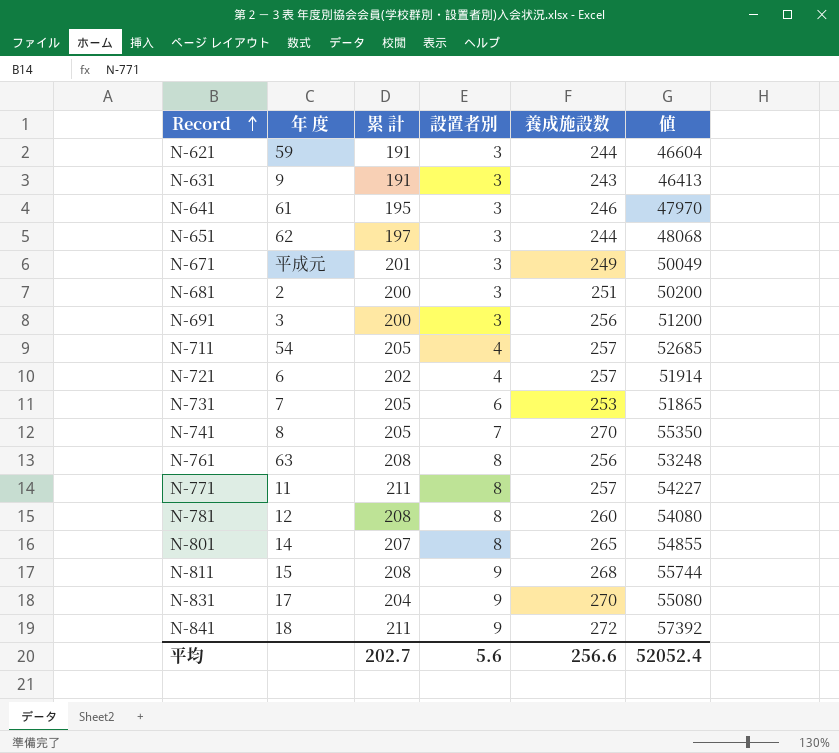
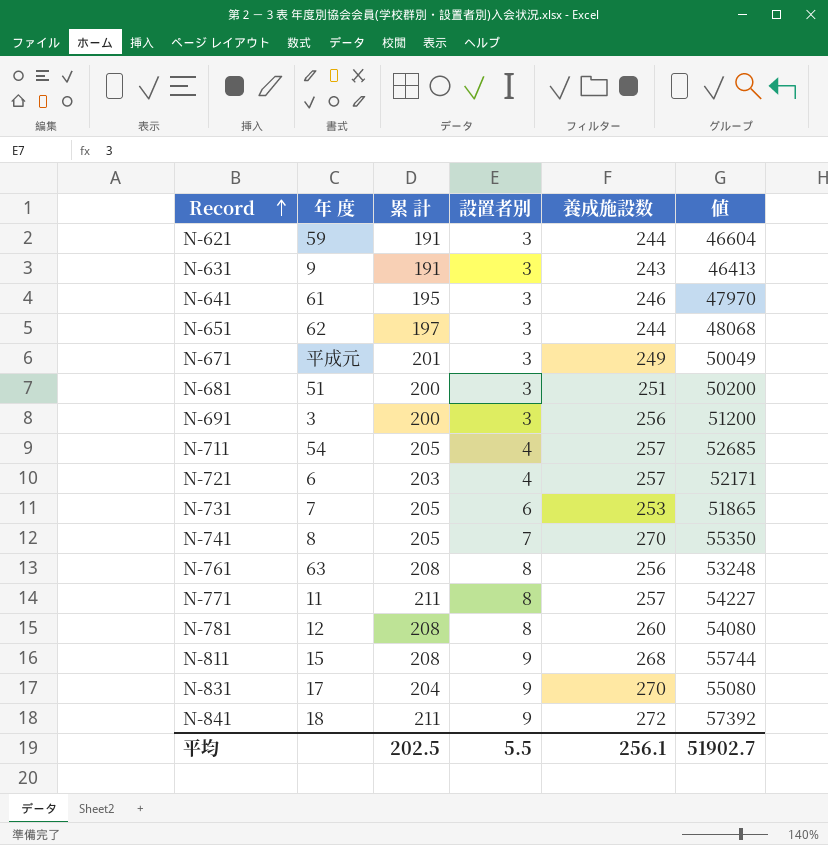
row N-801: 14 | 207 | 8 | 265 | 54855 -> none
N-681 | 年 度: 2 -> 51
N-721 | 累 計: 202 -> 203
N-721 | 値: 51914 -> 52171
平均 | 累 計: 202.7 -> 202.5
平均 | 設置者別: 5.6 -> 5.5
平均 | 養成施設数: 256.6 -> 256.1
平均 | 値: 52052.4 -> 51902.7

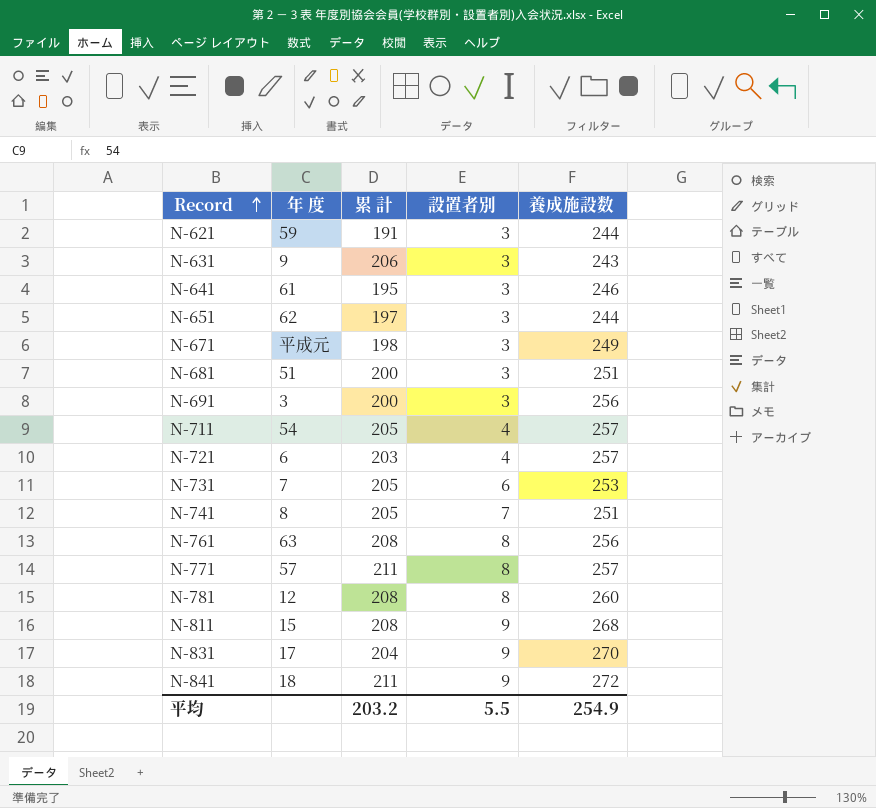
column 値 | formula: [累 計] * [養成施設数] -> none
N-631 | 累 計: 191 -> 206
N-671 | 累 計: 201 -> 198
N-741 | 養成施設数: 270 -> 251
N-771 | 年 度: 11 -> 57
平均 | 累 計: 202.5 -> 203.2
平均 | 養成施設数: 256.1 -> 254.9

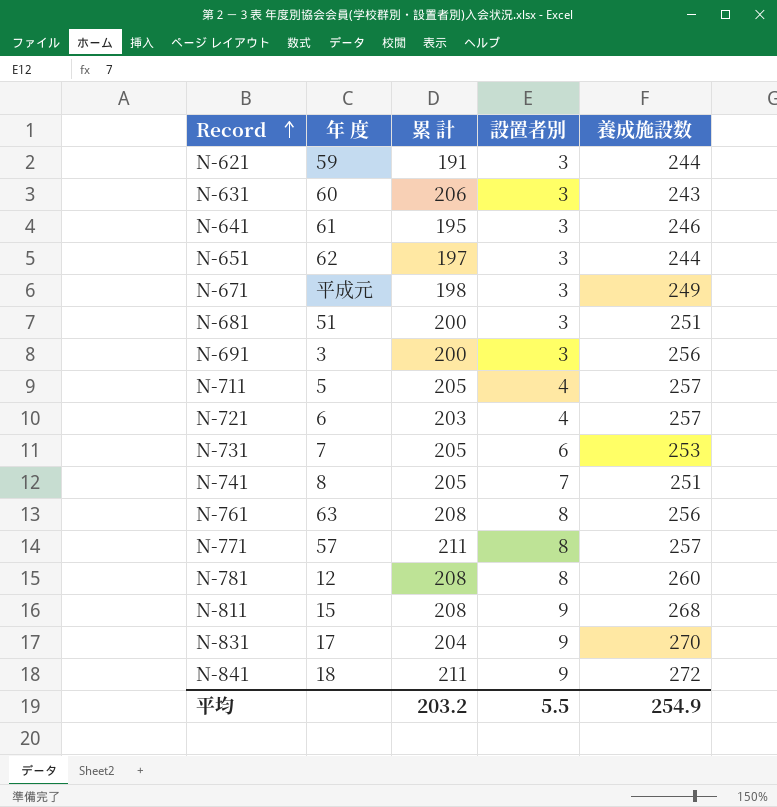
N-631 | 年 度: 9 -> 60
N-711 | 年 度: 54 -> 5

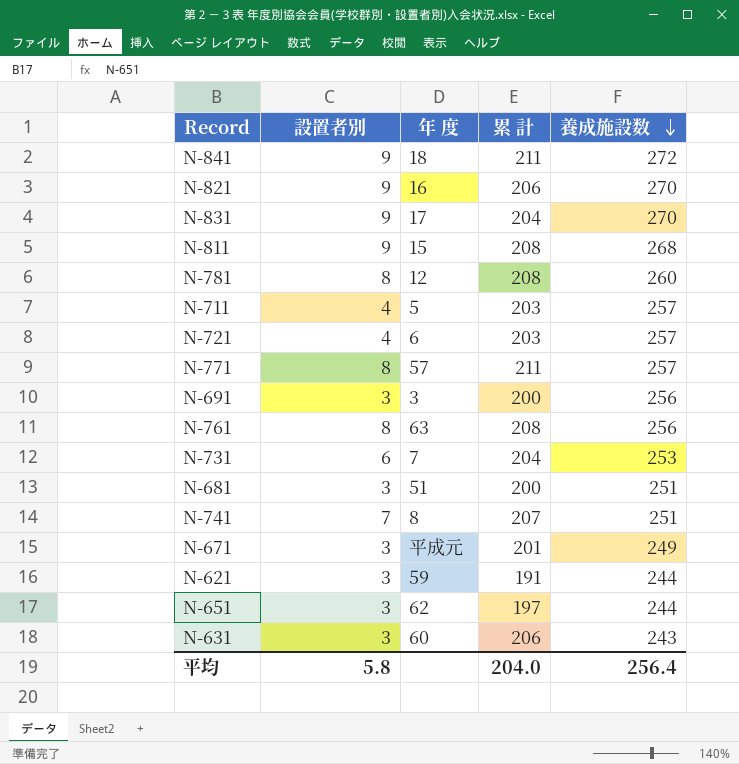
row order: Record ascending -> 養成施設数 descending
column 設置者別 | position: 4 -> 2
row N-641: 61 | 195 | 3 | 246 -> none
row N-821: none -> 9 | 16 | 206 | 270
N-711 | 累 計: 205 -> 203
N-731 | 累 計: 205 -> 204
N-741 | 累 計: 205 -> 207
N-671 | 累 計: 198 -> 201
平均 | 設置者別: 5.5 -> 5.8
平均 | 累 計: 203.2 -> 204.0
平均 | 養成施設数: 254.9 -> 256.4

